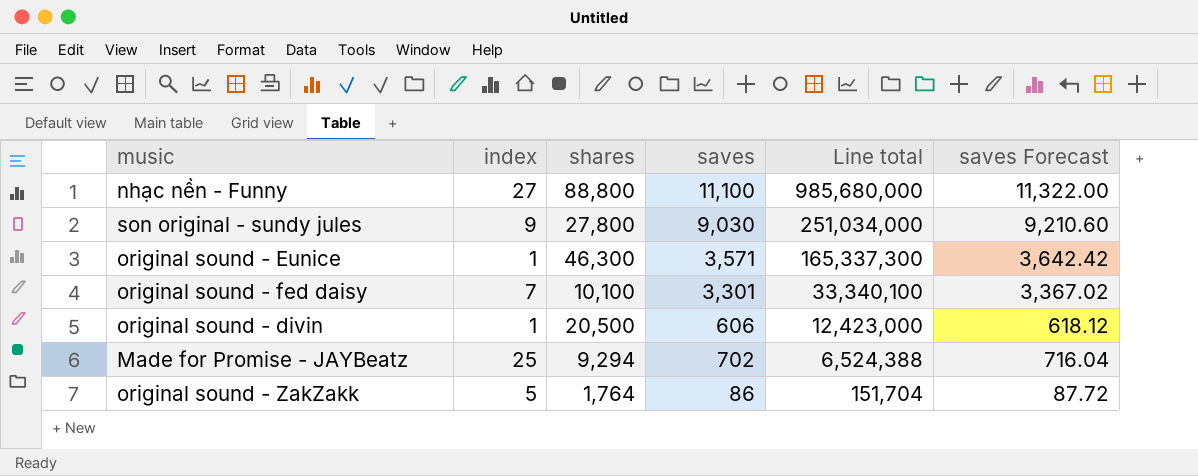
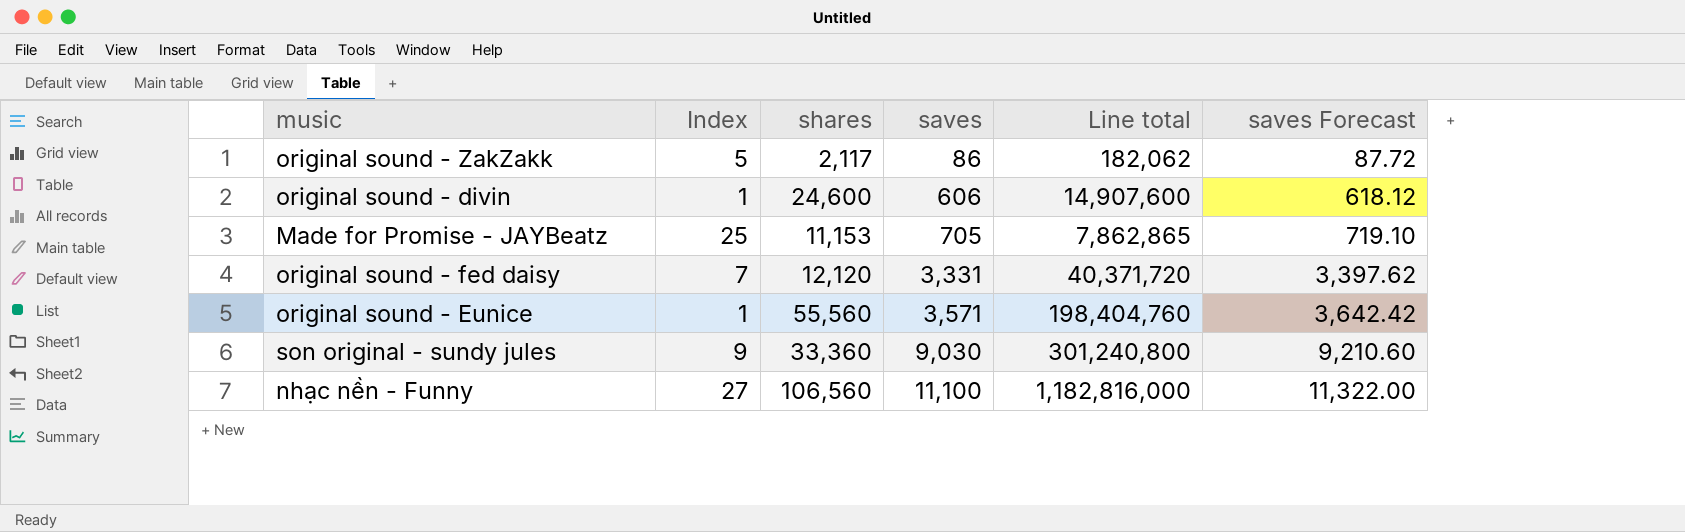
row order: Line total descending -> saves ascending
column name: index -> Index
original sound - ZakZakk | shares: 1,764 -> 2,117
original sound - ZakZakk | Line total: 151,704 -> 182,062
original sound - divin | shares: 20,500 -> 24,600
original sound - divin | Line total: 12,423,000 -> 14,907,600
Made for Promise - JAYBeatz | shares: 9,294 -> 11,153
Made for Promise - JAYBeatz | saves: 702 -> 705
Made for Promise - JAYBeatz | Line total: 6,524,388 -> 7,862,865
Made for Promise - JAYBeatz | saves Forecast: 716.04 -> 719.10
original sound - fed daisy | shares: 10,100 -> 12,120
original sound - fed daisy | saves: 3,301 -> 3,331
original sound - fed daisy | Line total: 33,340,100 -> 40,371,720
original sound - fed daisy | saves Forecast: 3,367.02 -> 3,397.62
original sound - Eunice | shares: 46,300 -> 55,560
original sound - Eunice | Line total: 165,337,300 -> 198,404,760
son original - sundy jules | shares: 27,800 -> 33,360
son original - sundy jules | Line total: 251,034,000 -> 301,240,800
nhạc nền - Funny | shares: 88,800 -> 106,560
nhạc nền - Funny | Line total: 985,680,000 -> 1,182,816,000

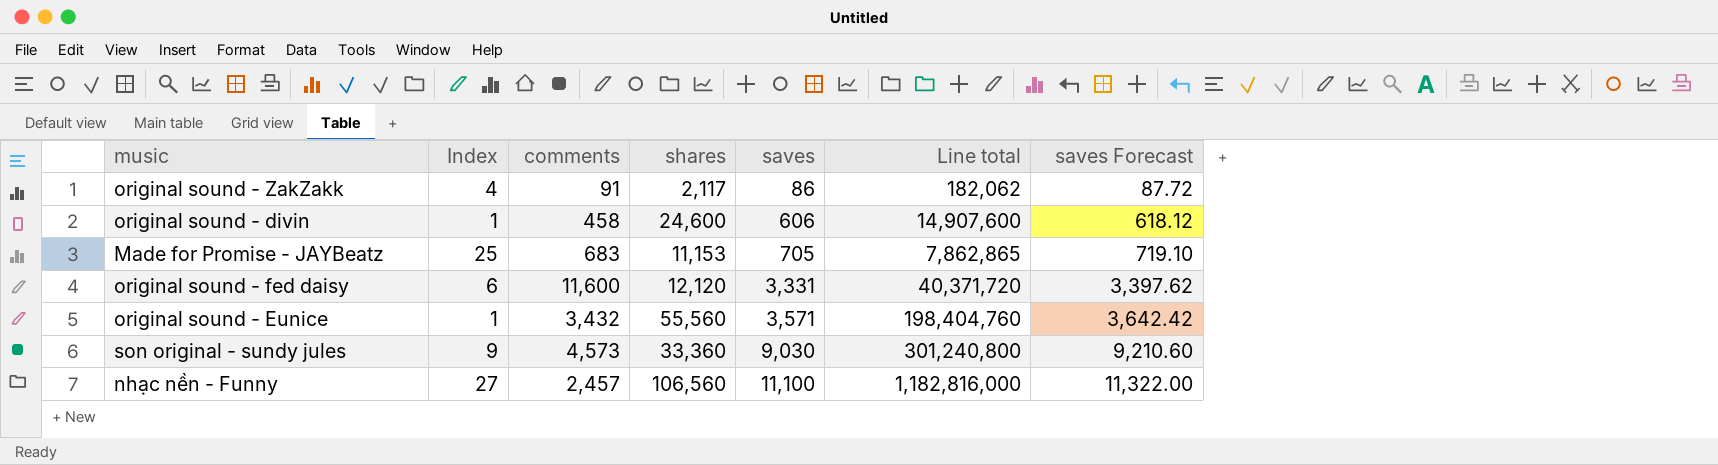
column comments | position: none -> 3
original sound - ZakZakk | Index: 5 -> 4
original sound - fed daisy | Index: 7 -> 6

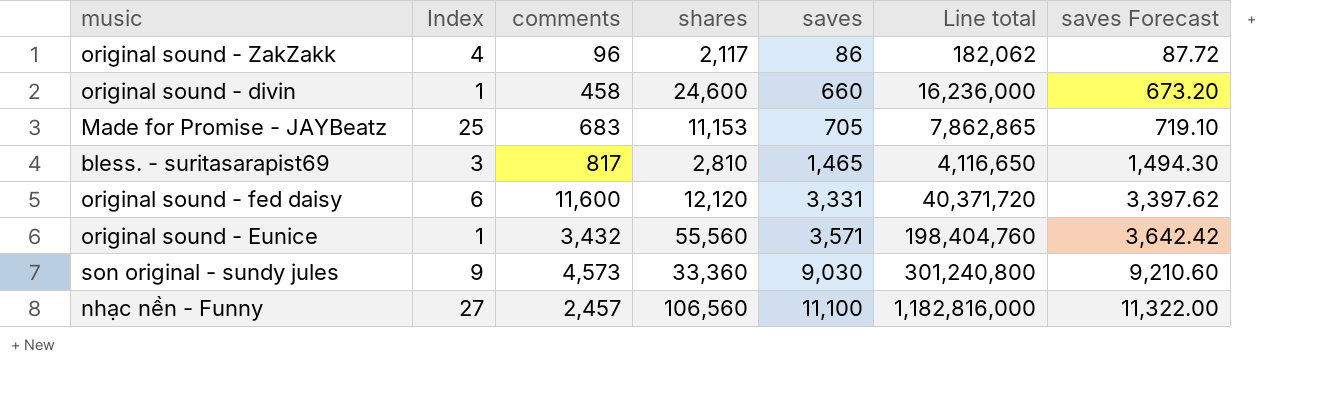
original sound - ZakZakk | comments: 91 -> 96
original sound - divin | saves: 606 -> 660
original sound - divin | Line total: 14,907,600 -> 16,236,000
original sound - divin | saves Forecast: 618.12 -> 673.20
row bless. - suritasarapist69: none -> 3 | 817 | 2,810 | 1,465 | 4,116,650 | 1,494.30

